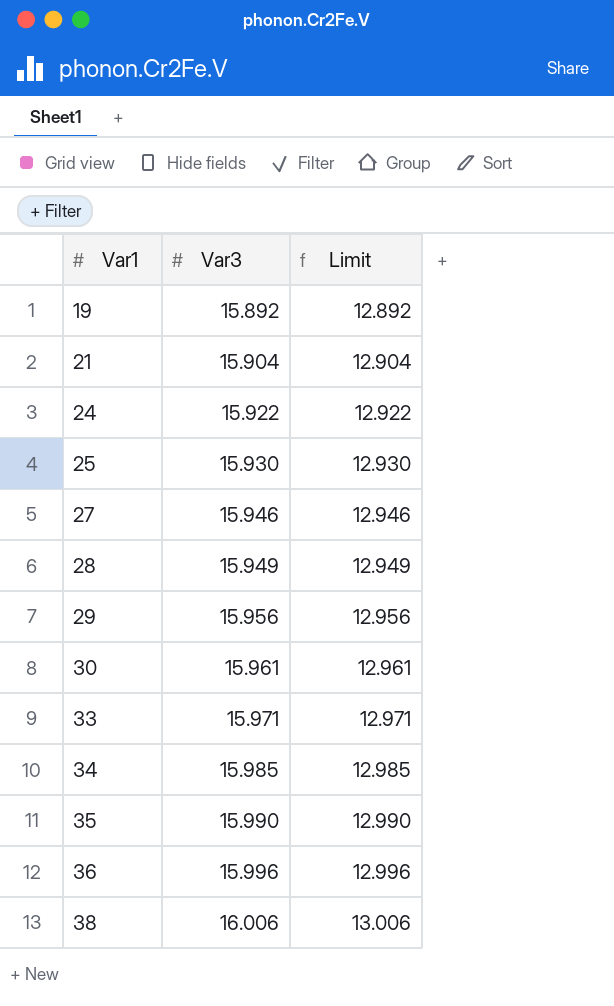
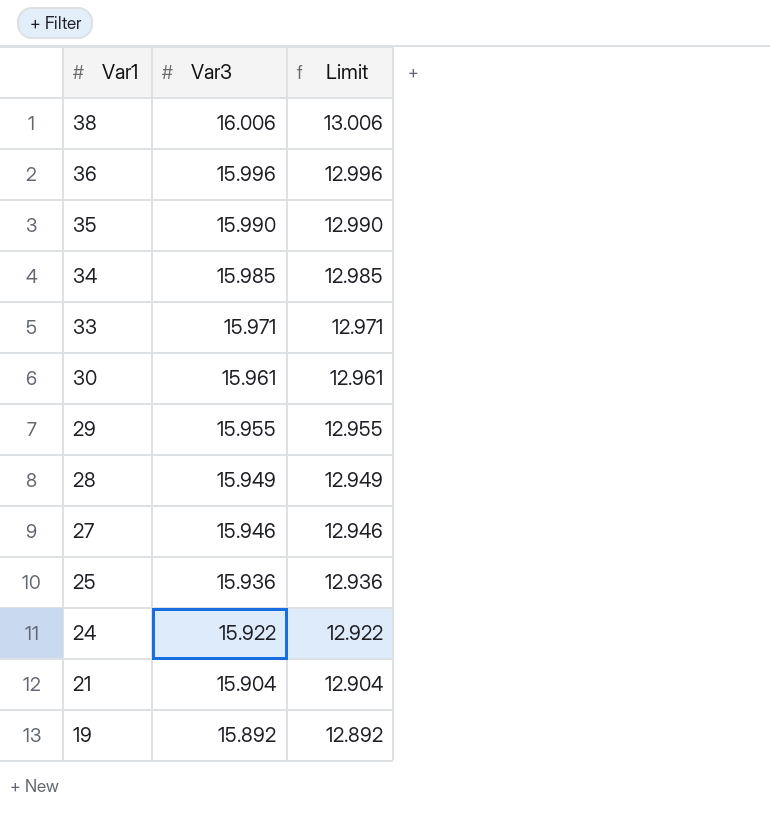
row order: Var1 ascending -> Var1 descending
29 | Var3: 15.956 -> 15.955
29 | Limit: 12.956 -> 12.955
25 | Var3: 15.930 -> 15.936
25 | Limit: 12.930 -> 12.936

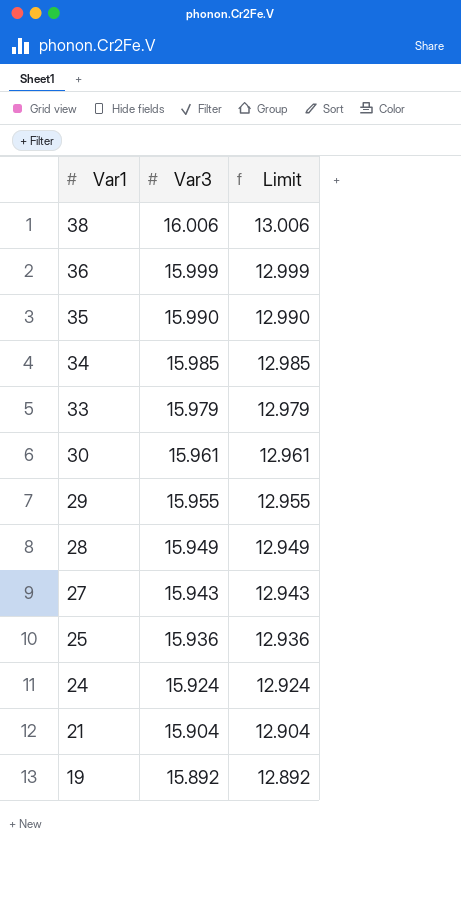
36 | Var3: 15.996 -> 15.999
36 | Limit: 12.996 -> 12.999
33 | Var3: 15.971 -> 15.979
33 | Limit: 12.971 -> 12.979
27 | Var3: 15.946 -> 15.943
27 | Limit: 12.946 -> 12.943
24 | Var3: 15.922 -> 15.924
24 | Limit: 12.922 -> 12.924

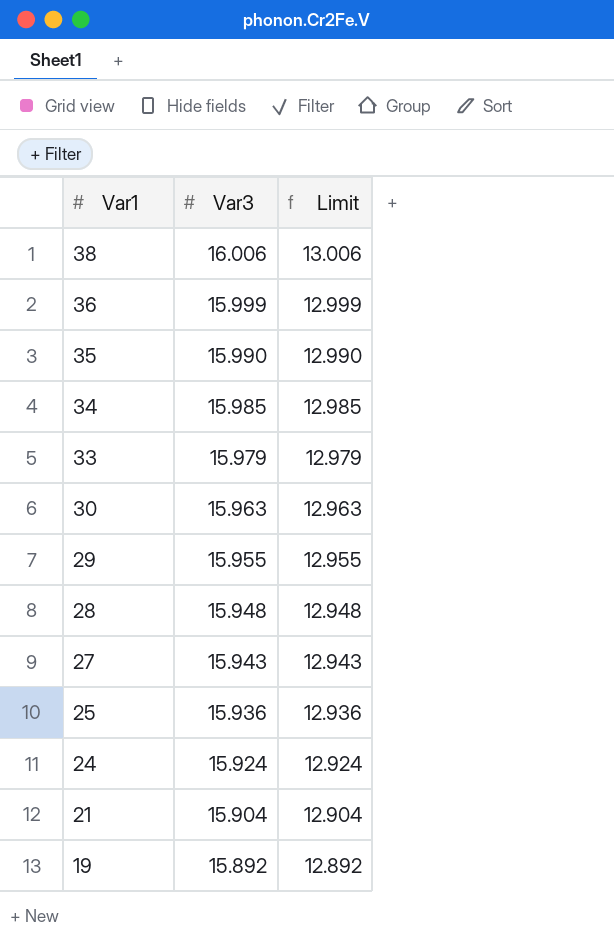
30 | Var3: 15.961 -> 15.963
30 | Limit: 12.961 -> 12.963
28 | Var3: 15.949 -> 15.948
28 | Limit: 12.949 -> 12.948

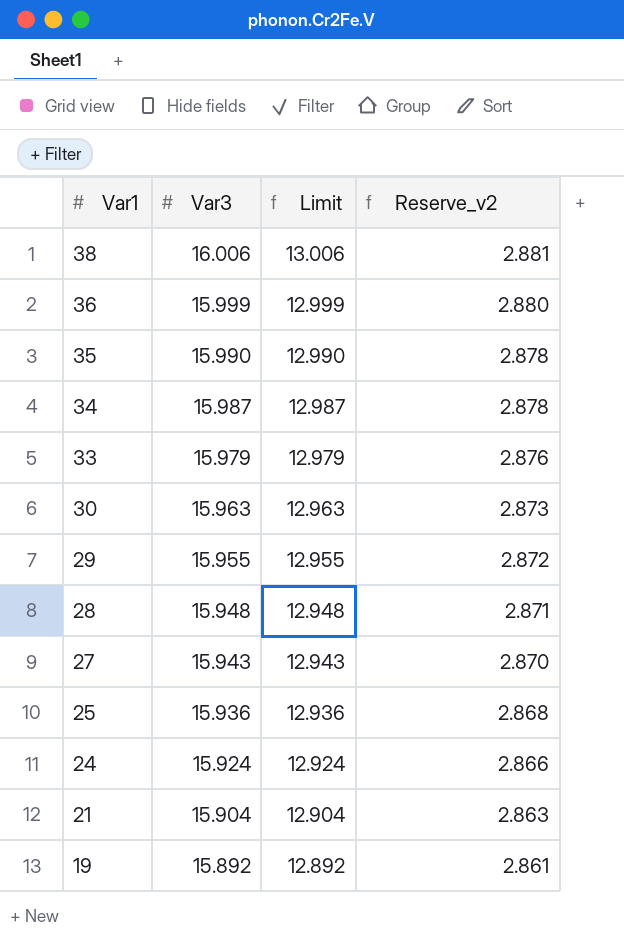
column Reserve_v2 | formula: none -> [Var3] * 0.18
34 | Var3: 15.985 -> 15.987
34 | Limit: 12.985 -> 12.987

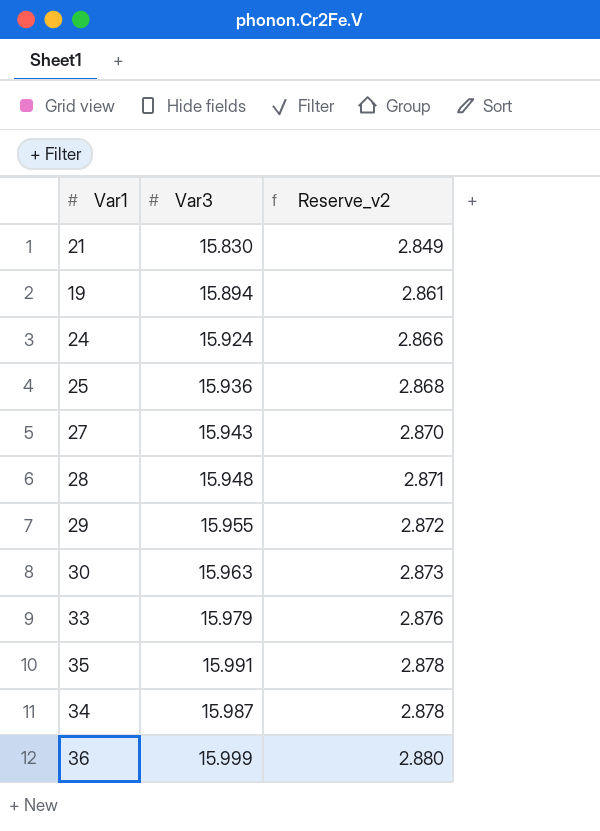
row order: Var1 descending -> Reserve_v2 ascending
column Limit | formula: [Var3] - 3 -> none
row 38: 16.006 | 13.006 | 2.881 -> none
21 | Var3: 15.904 -> 15.830
21 | Reserve_v2: 2.863 -> 2.849
19 | Var3: 15.892 -> 15.894
35 | Var3: 15.990 -> 15.991

